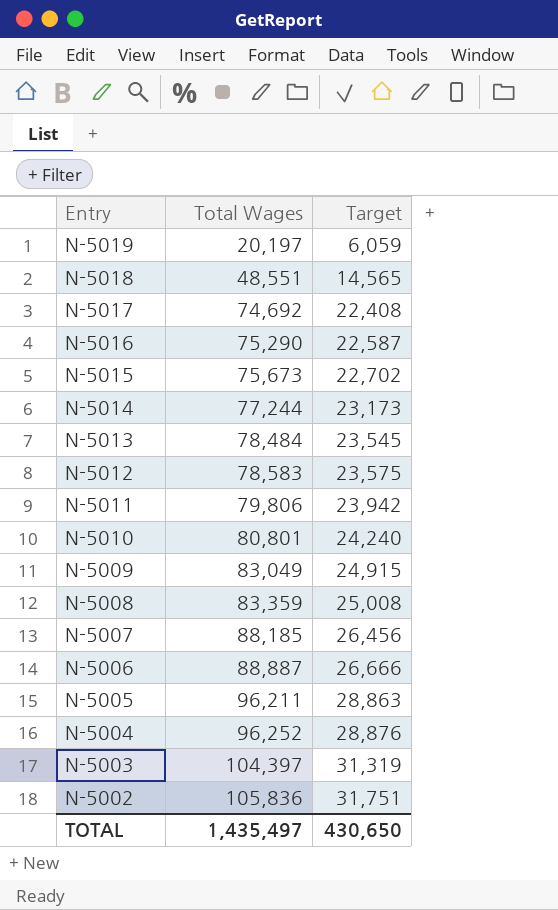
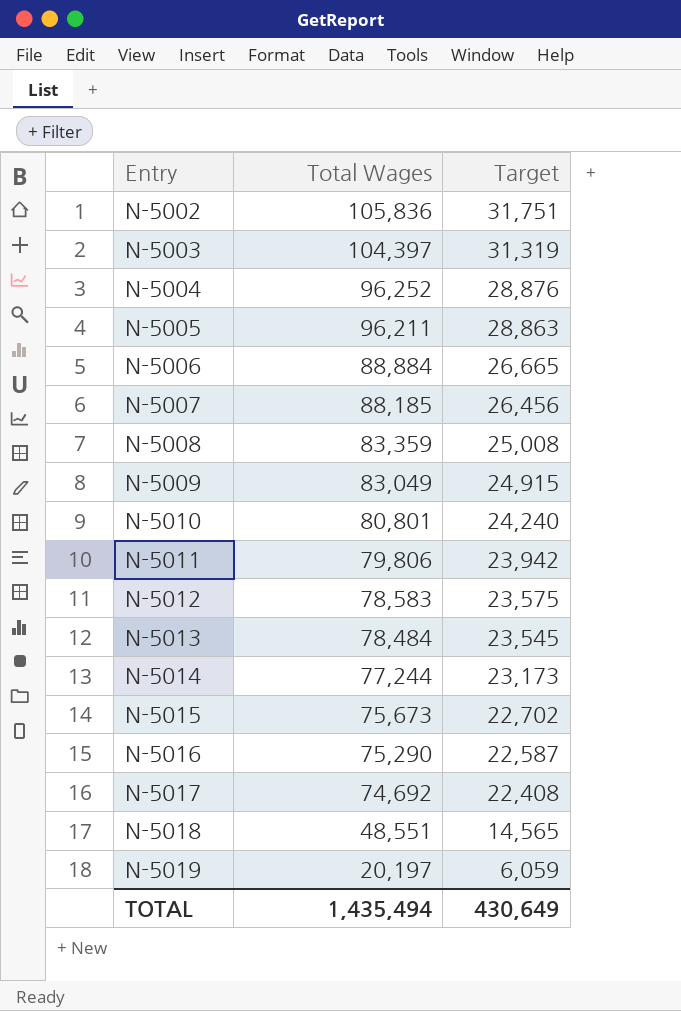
row order: Entry descending -> Entry ascending
N-5006 | Total Wages: 88,887 -> 88,884
N-5006 | Target: 26,666 -> 26,665
TOTAL | Total Wages: 1,435,497 -> 1,435,494
TOTAL | Target: 430,650 -> 430,649

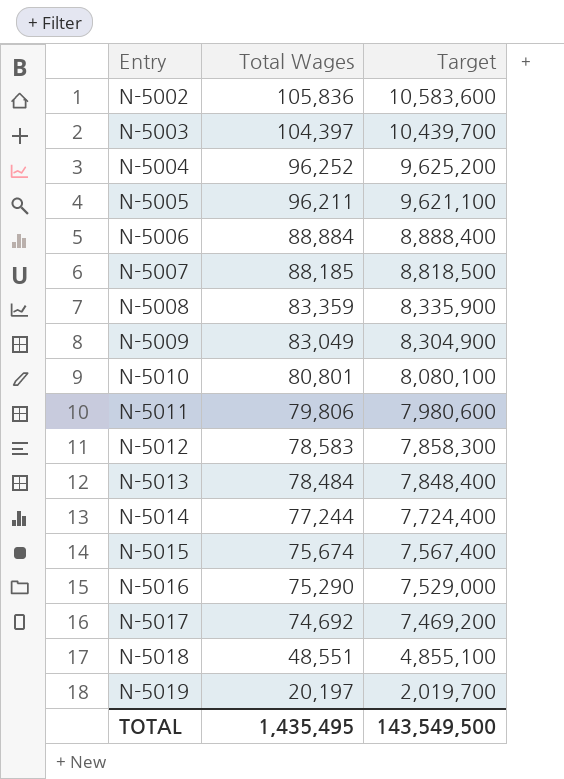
column Target | formula: [Total Wages] * 0.3 -> [Total Wages] * 100
N-5015 | Total Wages: 75,673 -> 75,674
TOTAL | Total Wages: 1,435,494 -> 1,435,495
TOTAL | Target: 430,649 -> 143,549,500

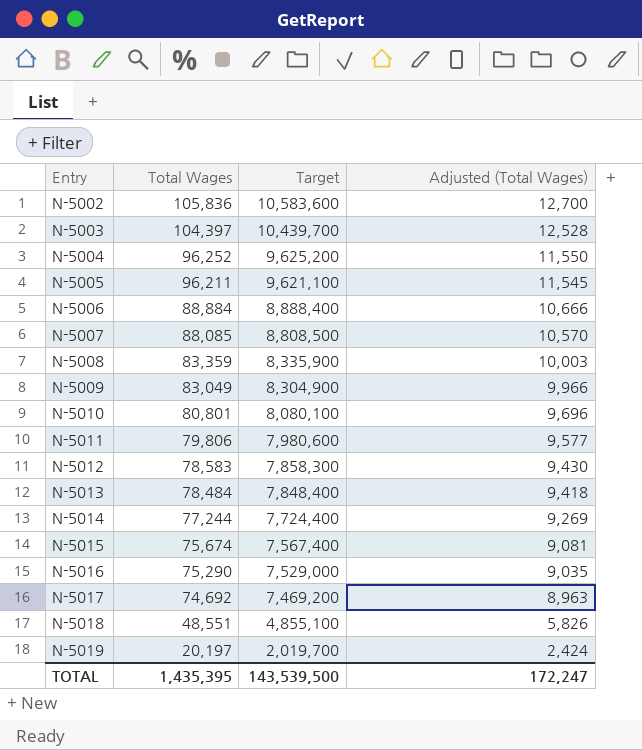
column Adjusted (Total Wages) | formula: none -> [Total Wages] * 0.12
N-5007 | Total Wages: 88,185 -> 88,085
N-5007 | Target: 8,818,500 -> 8,808,500
TOTAL | Total Wages: 1,435,495 -> 1,435,395
TOTAL | Target: 143,549,500 -> 143,539,500

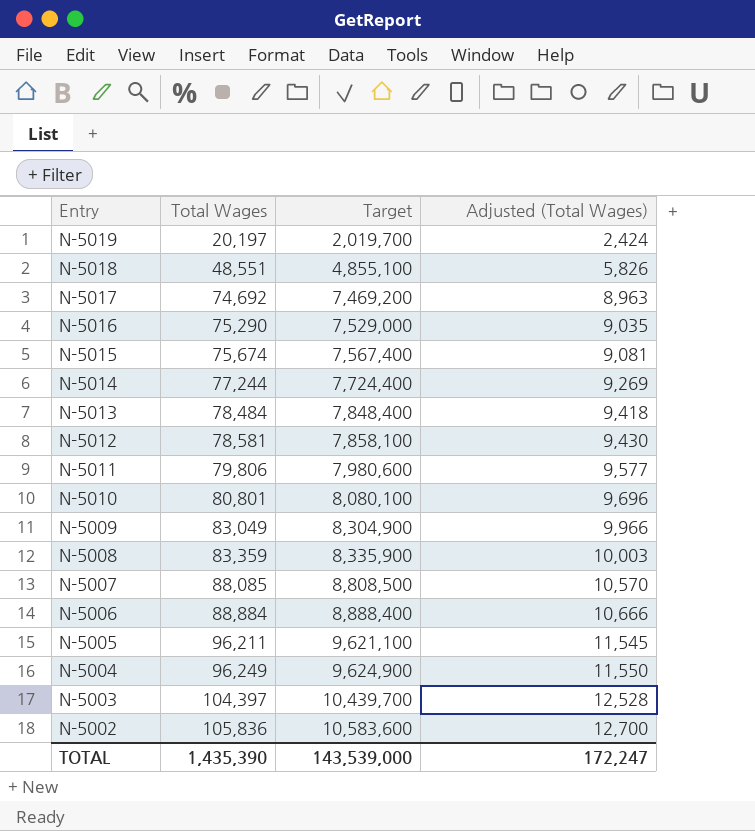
row order: Entry ascending -> Entry descending
N-5012 | Total Wages: 78,583 -> 78,581
N-5012 | Target: 7,858,300 -> 7,858,100
N-5004 | Total Wages: 96,252 -> 96,249
N-5004 | Target: 9,625,200 -> 9,624,900
TOTAL | Total Wages: 1,435,395 -> 1,435,390
TOTAL | Target: 143,539,500 -> 143,539,000

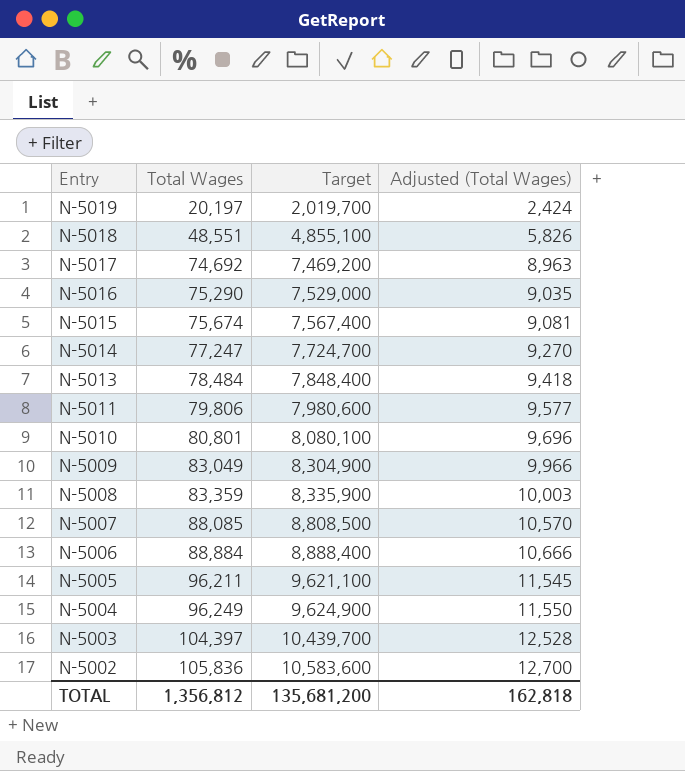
row N-5012: 78,581 | 7,858,100 | 9,430 -> none
N-5014 | Total Wages: 77,244 -> 77,247
N-5014 | Target: 7,724,400 -> 7,724,700
N-5014 | Adjusted (Total Wages): 9,269 -> 9,270
TOTAL | Total Wages: 1,435,390 -> 1,356,812
TOTAL | Target: 143,539,000 -> 135,681,200
TOTAL | Adjusted (Total Wages): 172,247 -> 162,818

